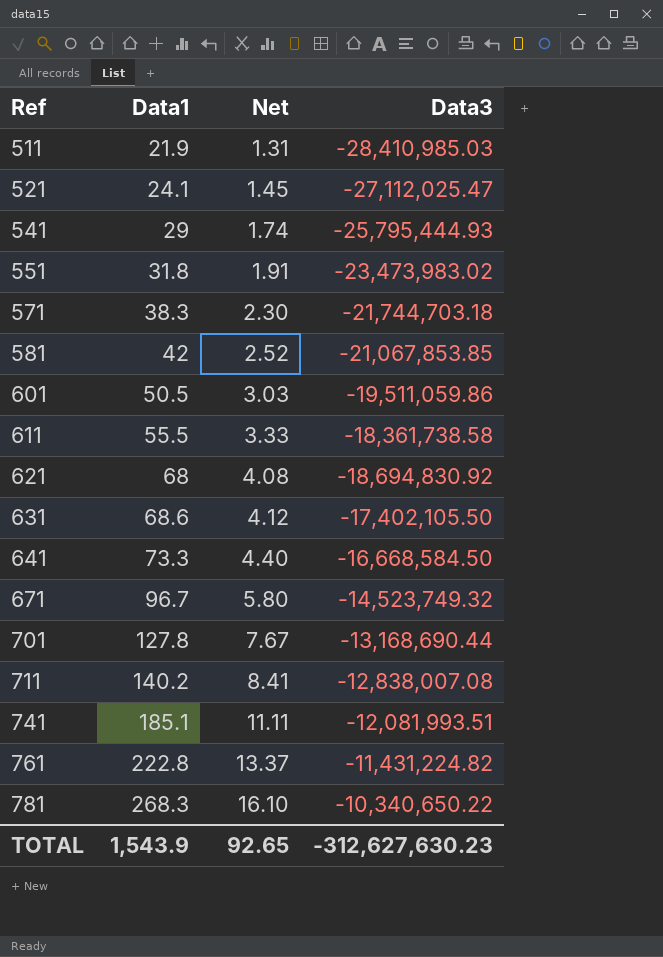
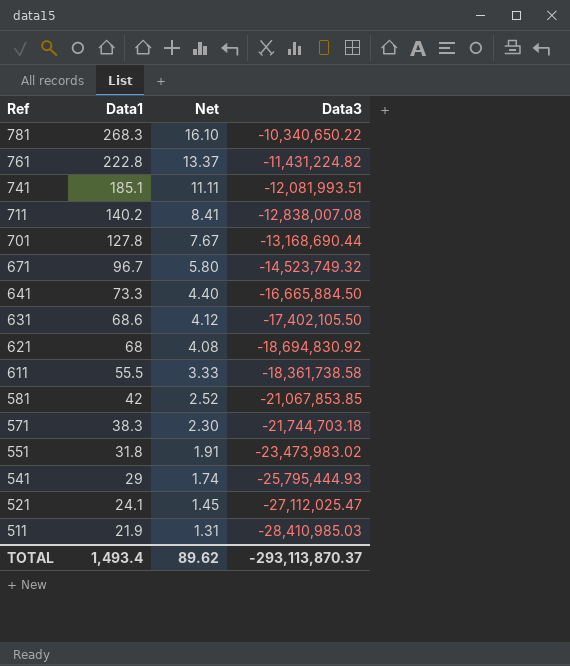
row order: Ref ascending -> Ref descending
row 601: 50.5 | 3.03 | -19,511,059.86 -> none
641 | Data3: -16,668,584.50 -> -16,665,884.50
TOTAL | Data1: 1,543.9 -> 1,493.4
TOTAL | Net: 92.65 -> 89.62
TOTAL | Data3: -312,627,630.23 -> -293,113,870.37

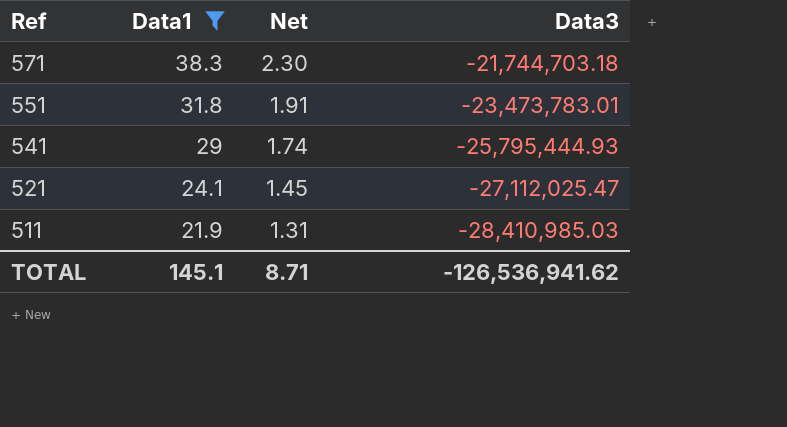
filter: none -> Data1 <= 38.3
551 | Data3: -23,473,983.02 -> -23,473,783.01
TOTAL | Data1: 1,493.4 -> 145.1
TOTAL | Net: 89.62 -> 8.71
TOTAL | Data3: -293,113,870.37 -> -126,536,941.62

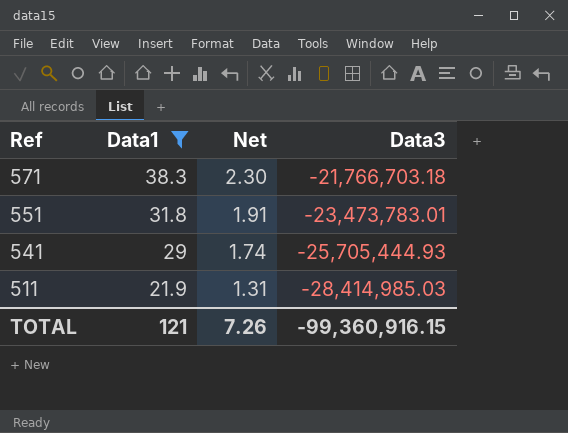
row 521: 24.1 | 1.45 | -27,112,025.47 -> none
571 | Data3: -21,744,703.18 -> -21,766,703.18
541 | Data3: -25,795,444.93 -> -25,705,444.93
511 | Data3: -28,410,985.03 -> -28,414,985.03
TOTAL | Data1: 145.1 -> 121
TOTAL | Net: 8.71 -> 7.26
TOTAL | Data3: -126,536,941.62 -> -99,360,916.15

